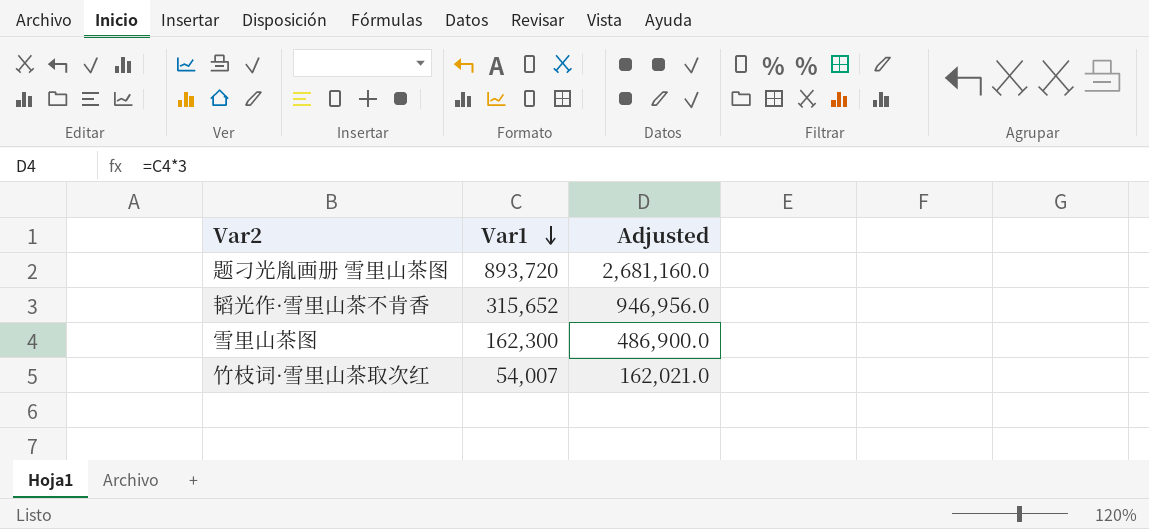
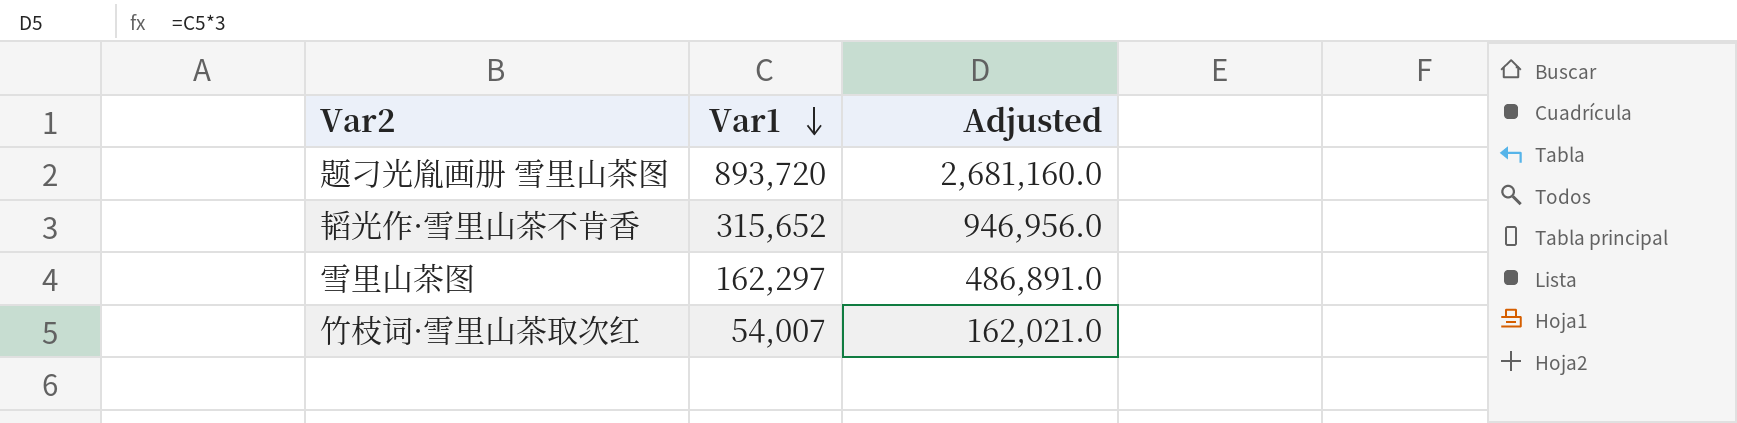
雪里山茶图 | Var1: 162,300 -> 162,297
雪里山茶图 | Adjusted: 486,900.0 -> 486,891.0

